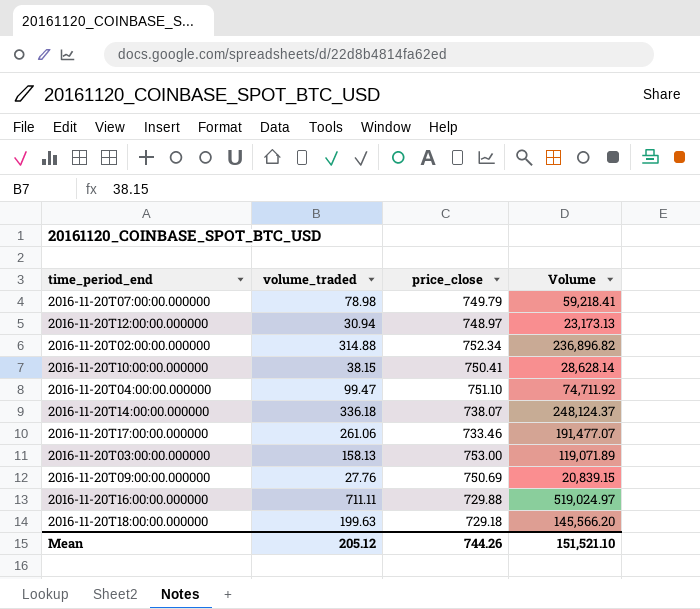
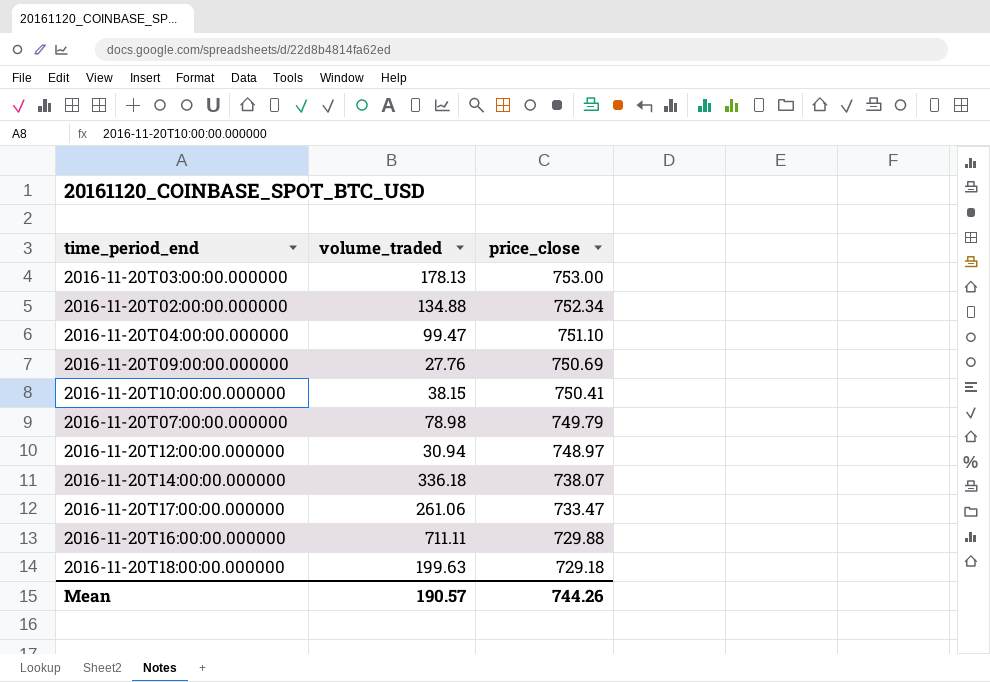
row order: none -> price_close descending
column Volume | formula: [volume_traded] * [price_close] -> none
2016-11-20T03:00:00.000000 | volume_traded: 158.13 -> 178.13
2016-11-20T02:00:00.000000 | volume_traded: 314.88 -> 134.88
2016-11-20T17:00:00.000000 | price_close: 733.46 -> 733.47
Mean | volume_traded: 205.12 -> 190.57

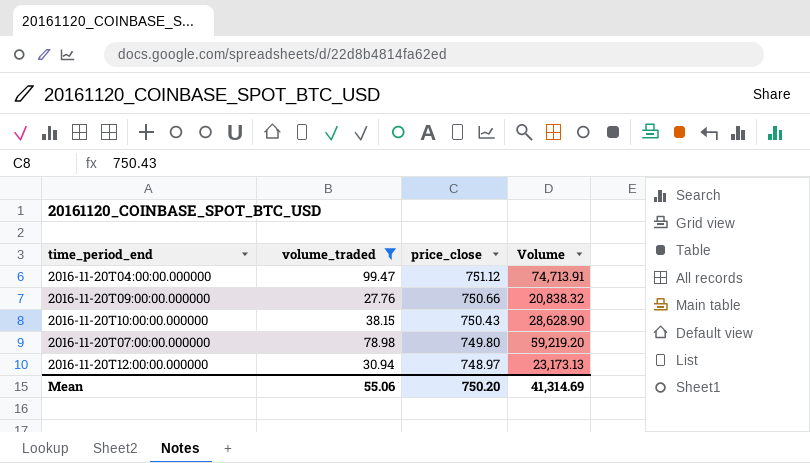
filter: none -> volume_traded <= 99.47
column Volume | formula: none -> [volume_traded] * [price_close]
2016-11-20T04:00:00.000000 | price_close: 751.10 -> 751.12
2016-11-20T09:00:00.000000 | price_close: 750.69 -> 750.66
2016-11-20T10:00:00.000000 | price_close: 750.41 -> 750.43
2016-11-20T07:00:00.000000 | price_close: 749.79 -> 749.80
Mean | volume_traded: 190.57 -> 55.06
Mean | price_close: 744.26 -> 750.20

